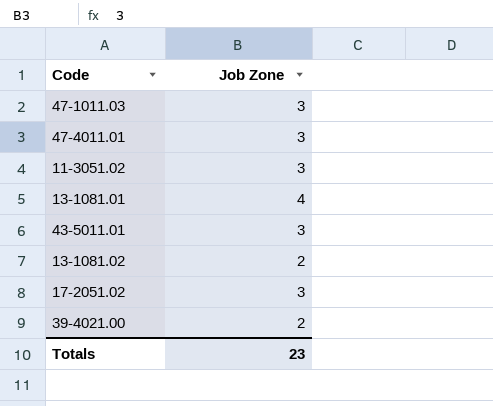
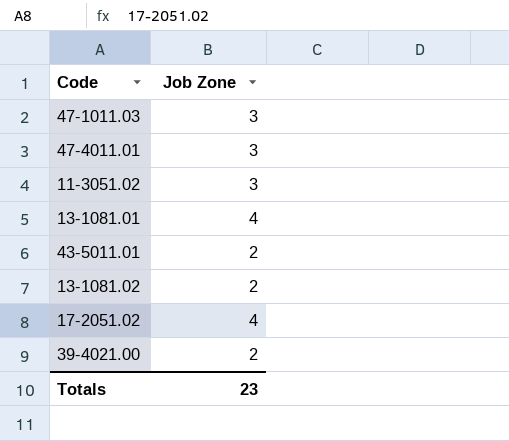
43-5011.01 | Job Zone: 3 -> 2
17-2051.02 | Job Zone: 3 -> 4

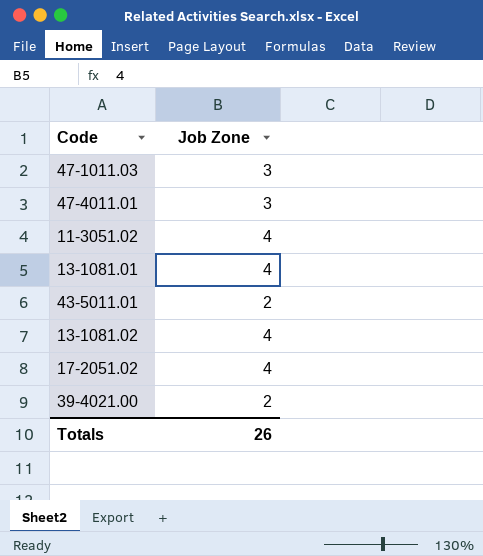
11-3051.02 | Job Zone: 3 -> 4
13-1081.02 | Job Zone: 2 -> 4
Totals | Job Zone: 23 -> 26

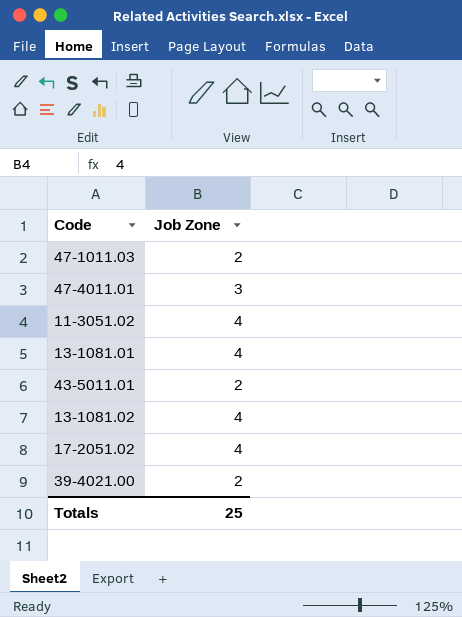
47-1011.03 | Job Zone: 3 -> 2
Totals | Job Zone: 26 -> 25

